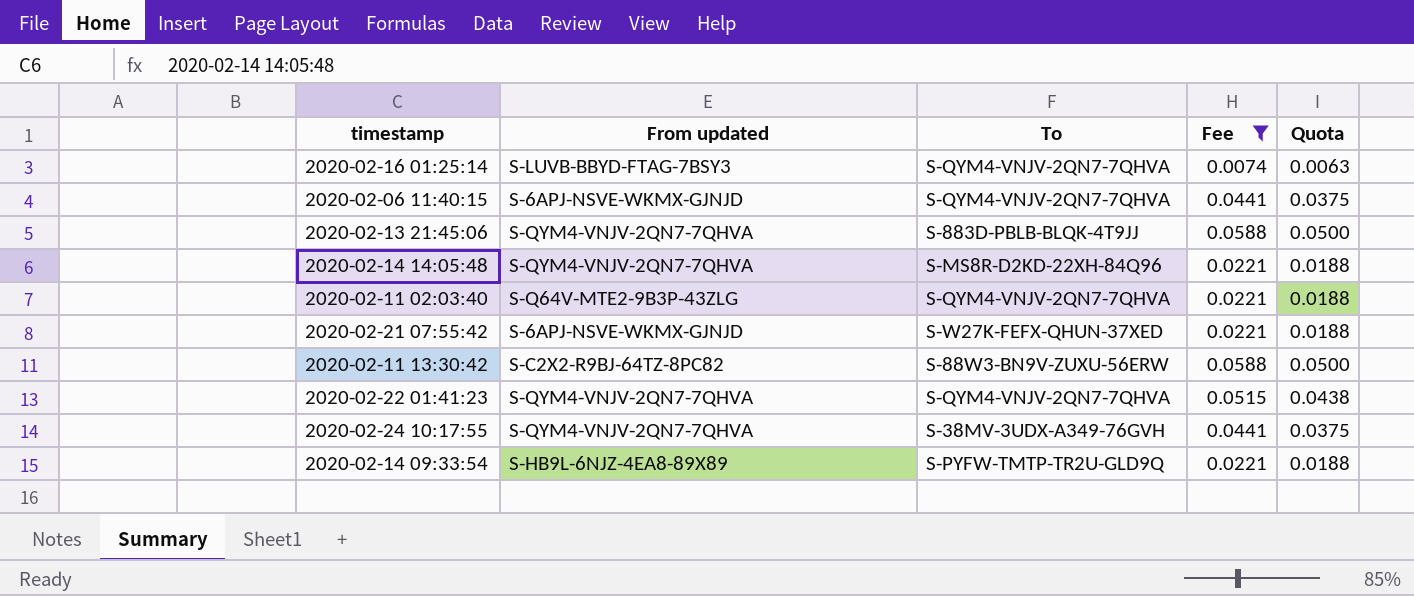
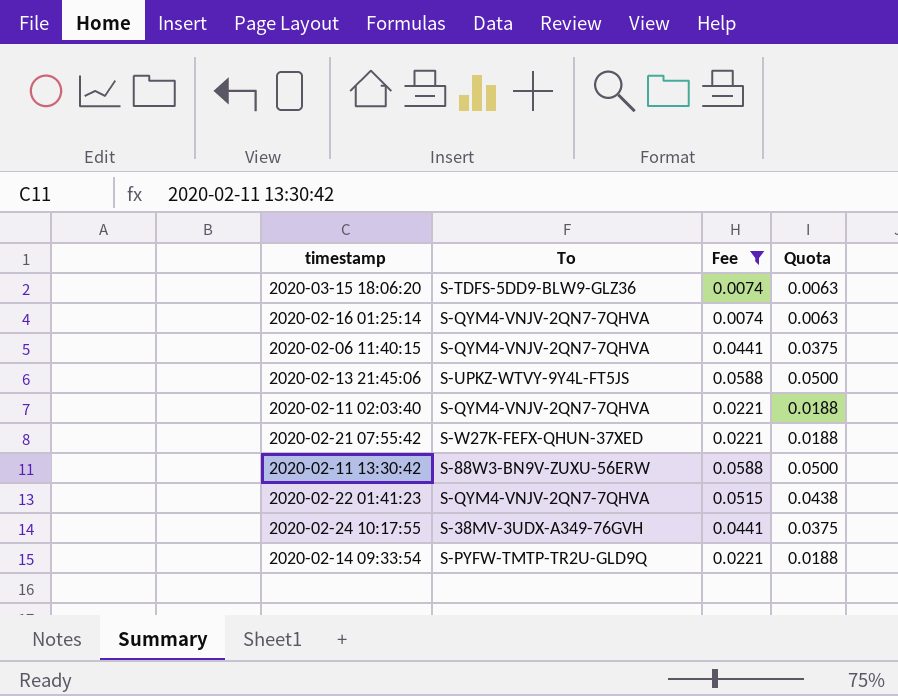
column From updated | position: 2 -> none
row 2020-02-14 14:05:48: S-QYM4-VNJV-2QN7-7QHVA | S-MS8R-D2KD-22XH-84Q96 | 0.0221 | 0.0188 -> none
row 2020-03-15 18:06:20: none -> S-TDFS-5DD9-BLW9-GLZ36 | 0.0074 | 0.0063
2020-02-13 21:45:06 | To: S-883D-PBLB-BLQK-4T9JJ -> S-UPKZ-WTVY-9Y4L-FT5JS

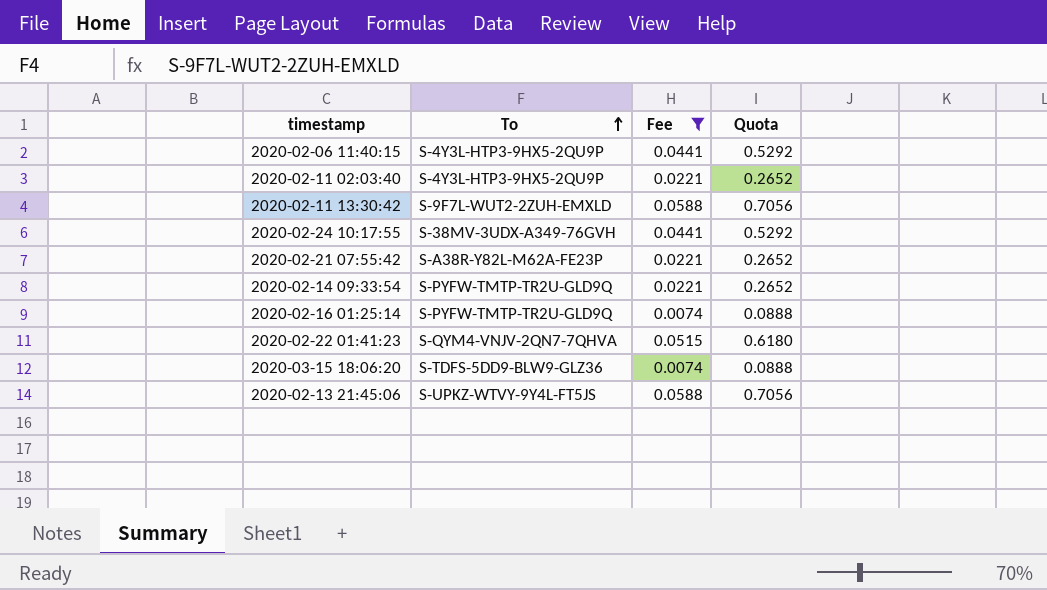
row order: none -> To ascending
column Quota | formula: [Fee] * 0.85 -> [Fee] * 12
2020-02-06 11:40:15 | To: S-QYM4-VNJV-2QN7-7QHVA -> S-4Y3L-HTP3-9HX5-2QU9P
2020-02-11 02:03:40 | To: S-QYM4-VNJV-2QN7-7QHVA -> S-4Y3L-HTP3-9HX5-2QU9P
2020-02-11 13:30:42 | To: S-88W3-BN9V-ZUXU-56ERW -> S-9F7L-WUT2-2ZUH-EMXLD
2020-02-21 07:55:42 | To: S-W27K-FEFX-QHUN-37XED -> S-A38R-Y82L-M62A-FE23P
2020-02-16 01:25:14 | To: S-QYM4-VNJV-2QN7-7QHVA -> S-PYFW-TMTP-TR2U-GLD9Q

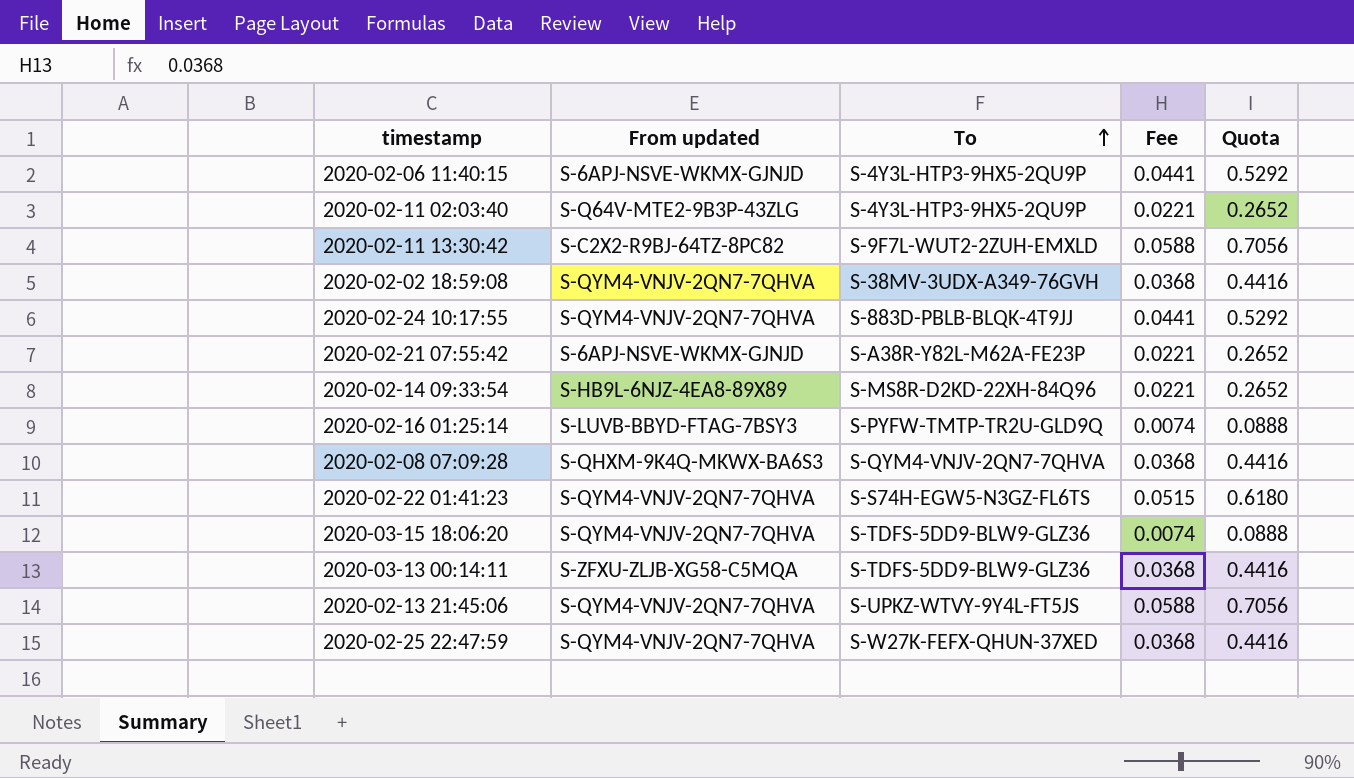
filter: Fee != 0.0368 -> none
column From updated | position: none -> 2
2020-02-24 10:17:55 | To: S-38MV-3UDX-A349-76GVH -> S-883D-PBLB-BLQK-4T9JJ
2020-02-14 09:33:54 | To: S-PYFW-TMTP-TR2U-GLD9Q -> S-MS8R-D2KD-22XH-84Q96
2020-02-22 01:41:23 | To: S-QYM4-VNJV-2QN7-7QHVA -> S-S74H-EGW5-N3GZ-FL6TS

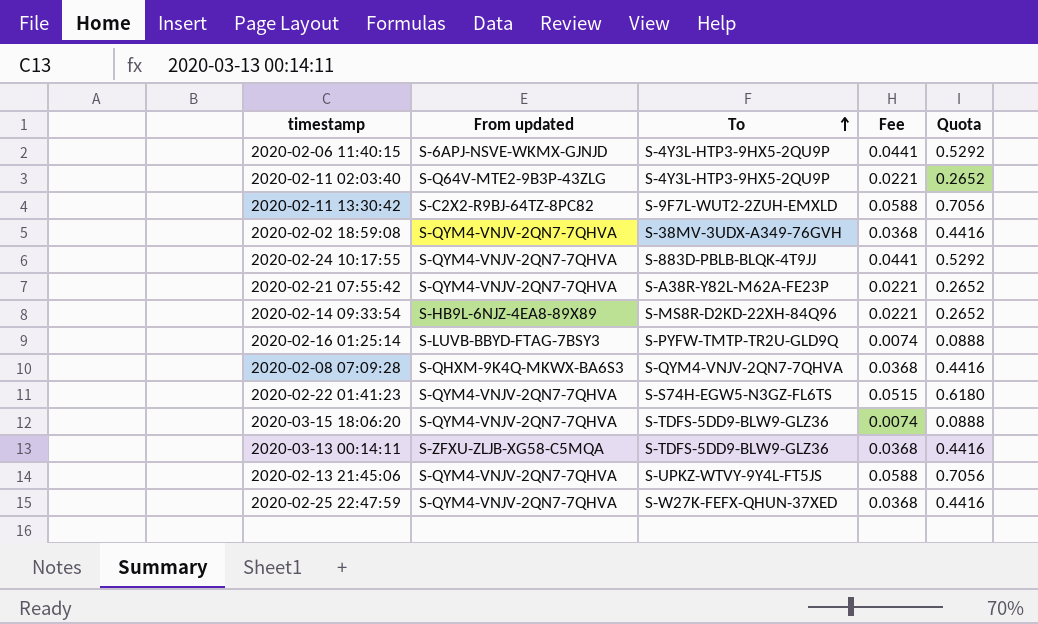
2020-02-21 07:55:42 | From updated: S-6APJ-NSVE-WKMX-GJNJD -> S-QYM4-VNJV-2QN7-7QHVA

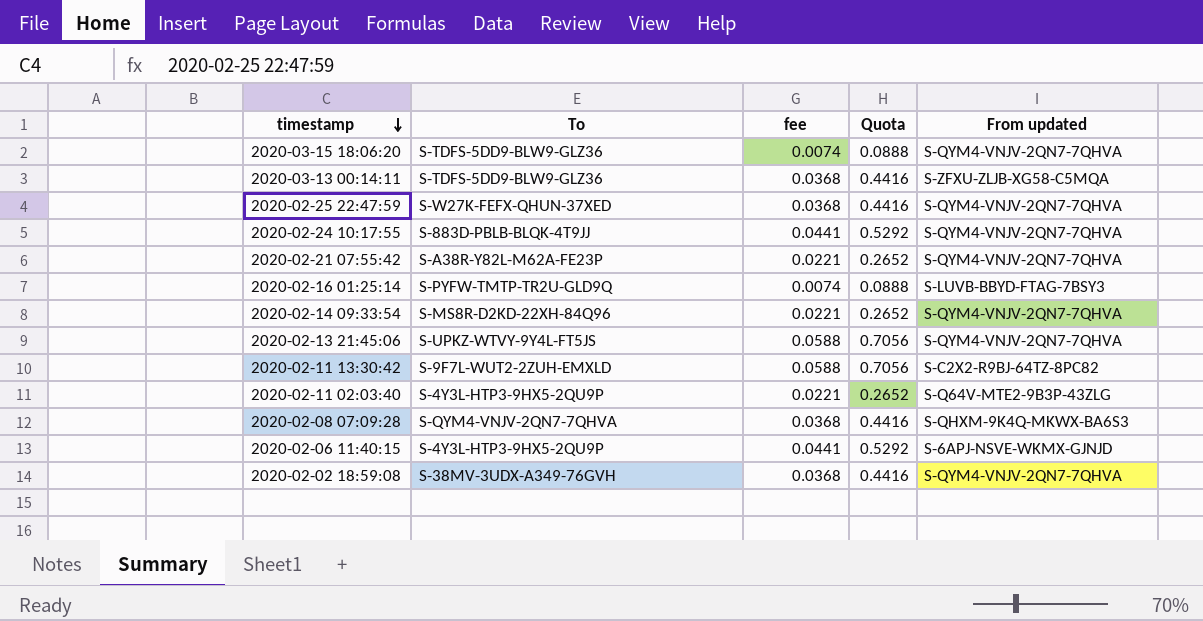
row order: To ascending -> timestamp descending
column name: Fee -> fee
column From updated | position: 2 -> 5
row 2020-02-22 01:41:23: S-QYM4-VNJV-2QN7-7QHVA | S-S74H-EGW5-N3GZ-FL6TS | 0.0515 | 0.6180 -> none
2020-02-14 09:33:54 | From updated: S-HB9L-6NJZ-4EA8-89X89 -> S-QYM4-VNJV-2QN7-7QHVA

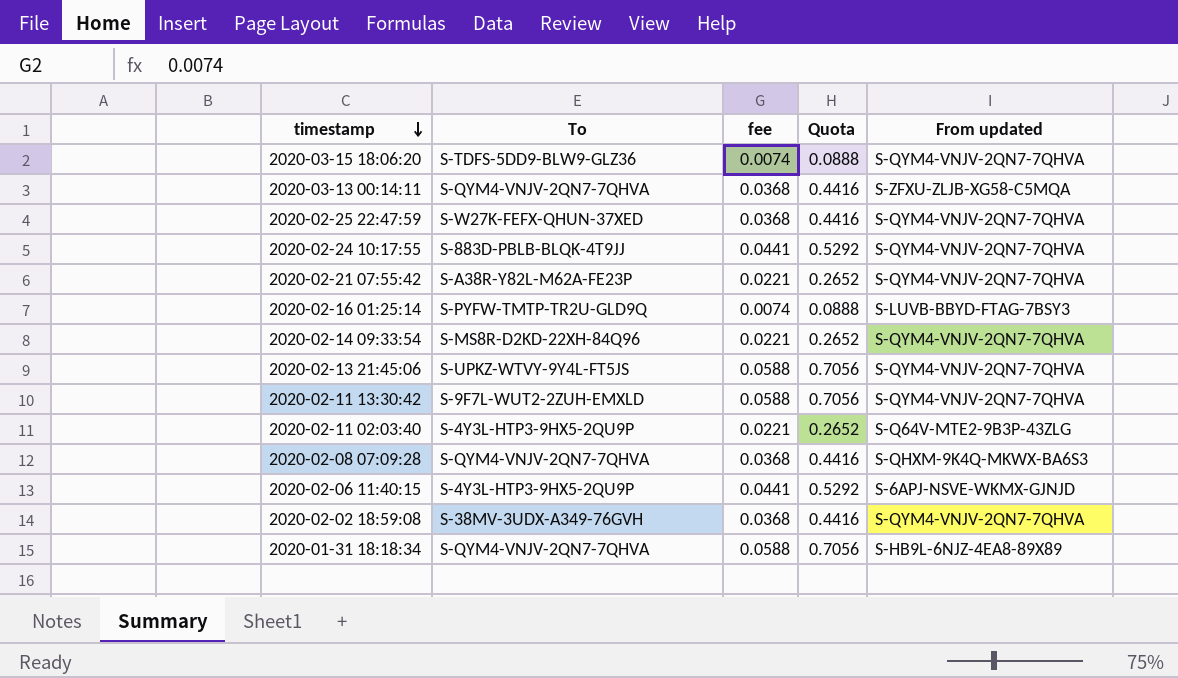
2020-03-13 00:14:11 | To: S-TDFS-5DD9-BLW9-GLZ36 -> S-QYM4-VNJV-2QN7-7QHVA
2020-02-11 13:30:42 | From updated: S-C2X2-R9BJ-64TZ-8PC82 -> S-QYM4-VNJV-2QN7-7QHVA
row 2020-01-31 18:18:34: none -> S-QYM4-VNJV-2QN7-7QHVA | 0.0588 | 0.7056 | S-HB9L-6NJZ-4EA8-89X89

